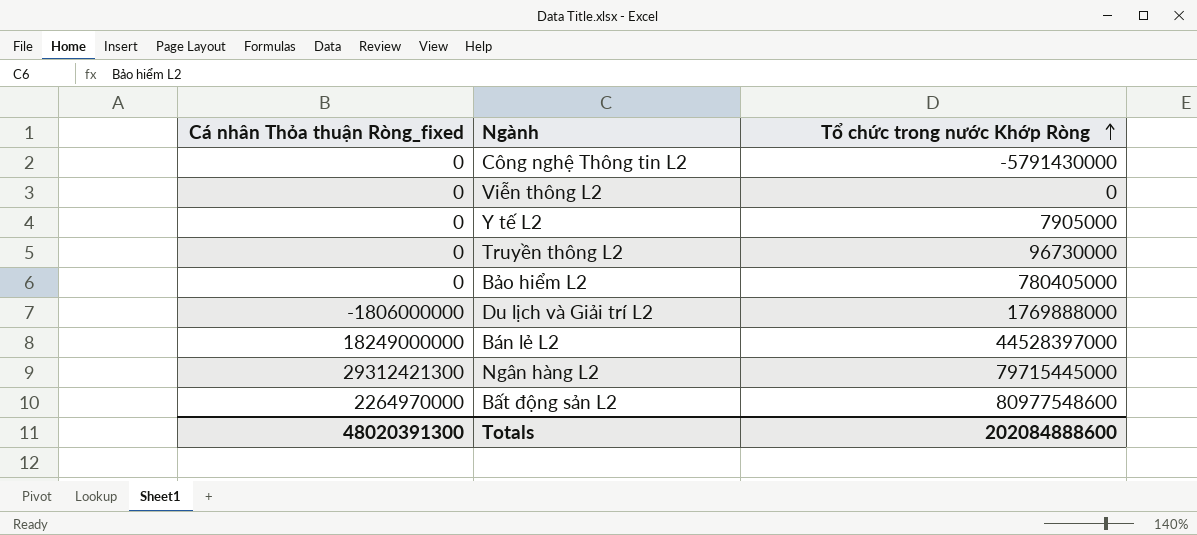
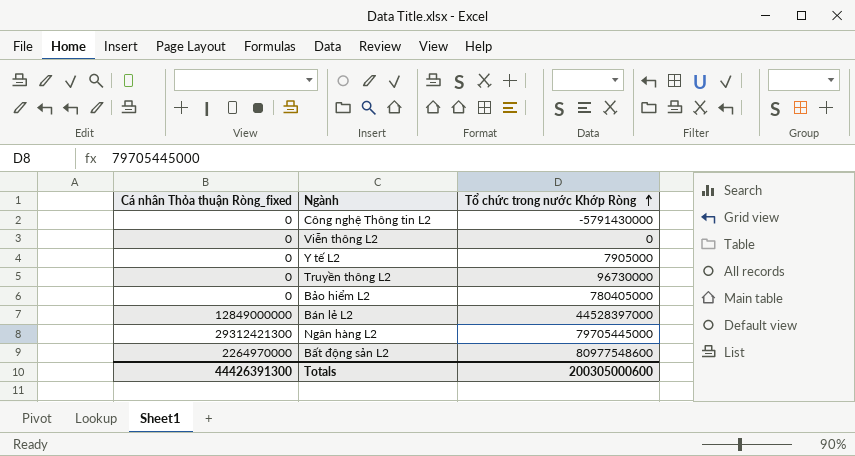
row Du lịch và Giải trí L2: -1806000000 | 1769888000 -> none
Bán lẻ L2 | Cá nhân Thỏa thuận Ròng_fixed: 18249000000 -> 12849000000
Ngân hàng L2 | Tổ chức trong nước Khớp Ròng: 79715445000 -> 79705445000
Totals | Cá nhân Thỏa thuận Ròng_fixed: 48020391300 -> 44426391300
Totals | Tổ chức trong nước Khớp Ròng: 202084888600 -> 200305000600

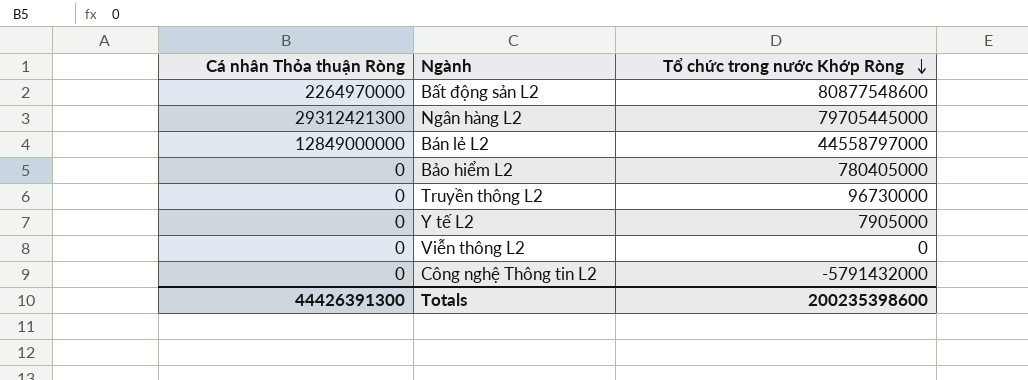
row order: Tổ chức trong nước Khớp Ròng ascending -> Tổ chức trong nước Khớp Ròng descending
column name: Cá nhân Thỏa thuận Ròng_fixed -> Cá nhân Thỏa thuận Ròng
Bất động sản L2 | Tổ chức trong nước Khớp Ròng: 80977548600 -> 80877548600
Bán lẻ L2 | Tổ chức trong nước Khớp Ròng: 44528397000 -> 44558797000
Công nghệ Thông tin L2 | Tổ chức trong nước Khớp Ròng: -5791430000 -> -5791432000
Totals | Tổ chức trong nước Khớp Ròng: 200305000600 -> 200235398600

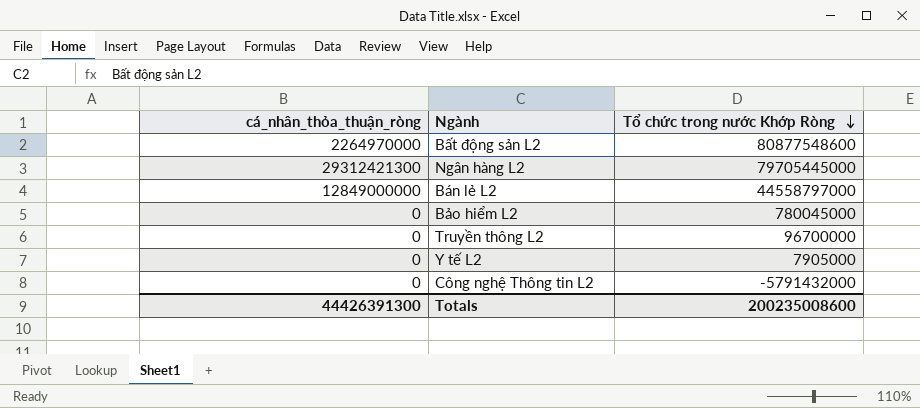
column name: Cá nhân Thỏa thuận Ròng -> cá_nhân_thỏa_thuận_ròng
row Viễn thông L2: 0 | 0 -> none
Bảo hiểm L2 | Tổ chức trong nước Khớp Ròng: 780405000 -> 780045000
Truyền thông L2 | Tổ chức trong nước Khớp Ròng: 96730000 -> 96700000
Totals | Tổ chức trong nước Khớp Ròng: 200235398600 -> 200235008600

